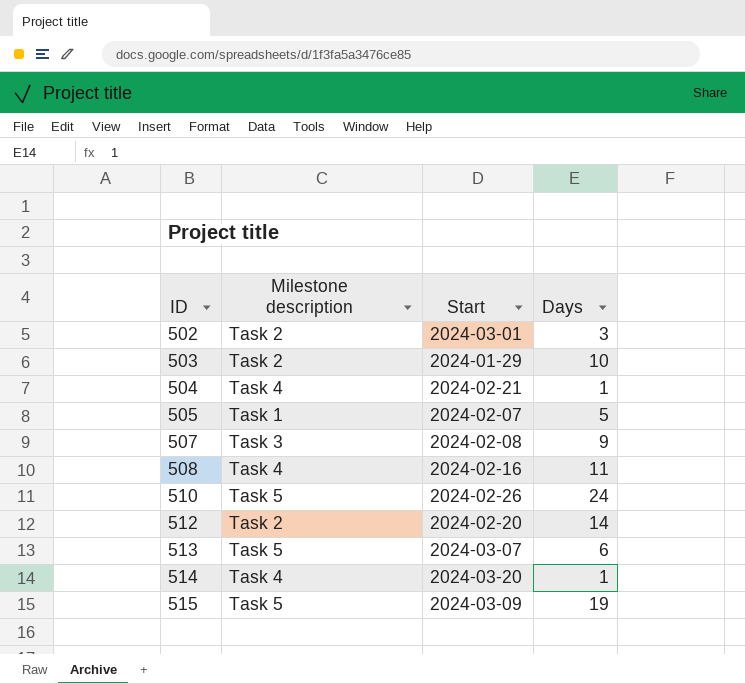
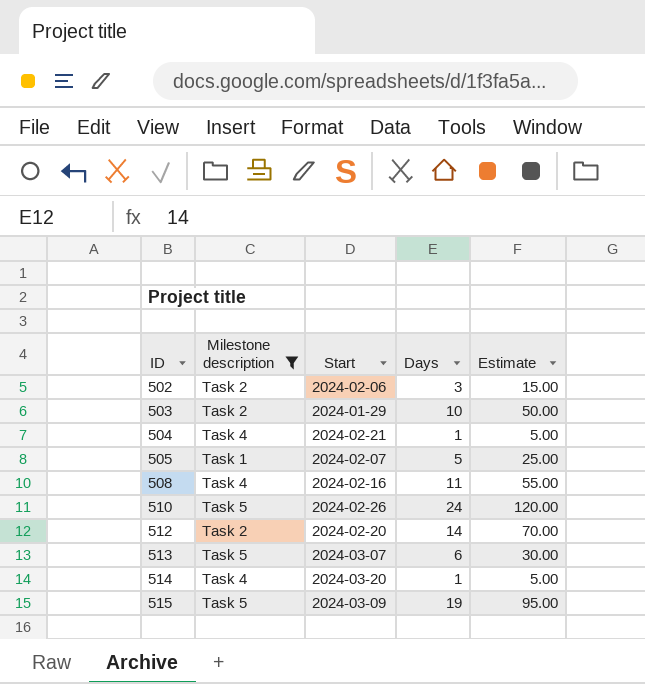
filter: none -> Milestone description != Task 3
column Estimate | formula: none -> [Days] * 5
502 | Start: 2024-03-01 -> 2024-02-06

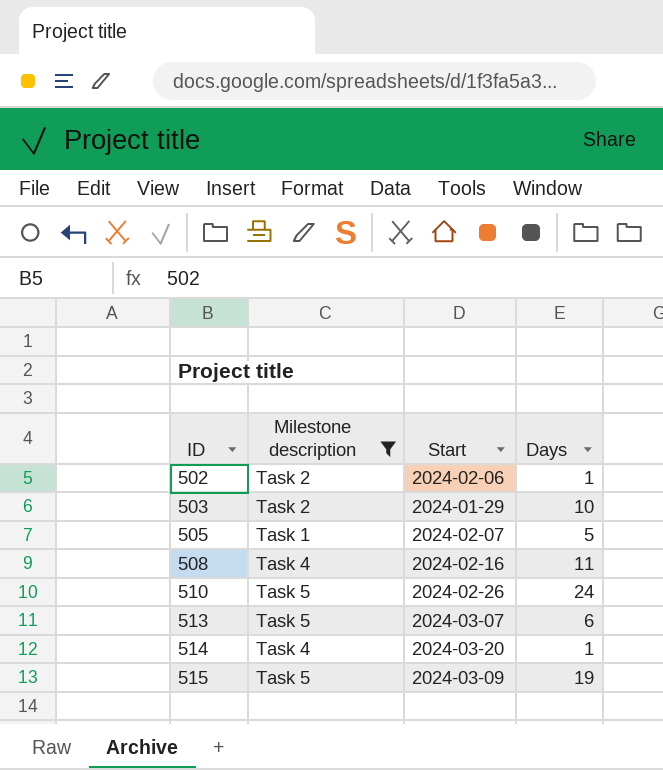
column Estimate | formula: [Days] * 5 -> none
row 504: Task 4 | 2024-02-21 | 1 | 5.00 -> none
row 512: Task 2 | 2024-02-20 | 14 | 70.00 -> none
502 | Days: 3 -> 1

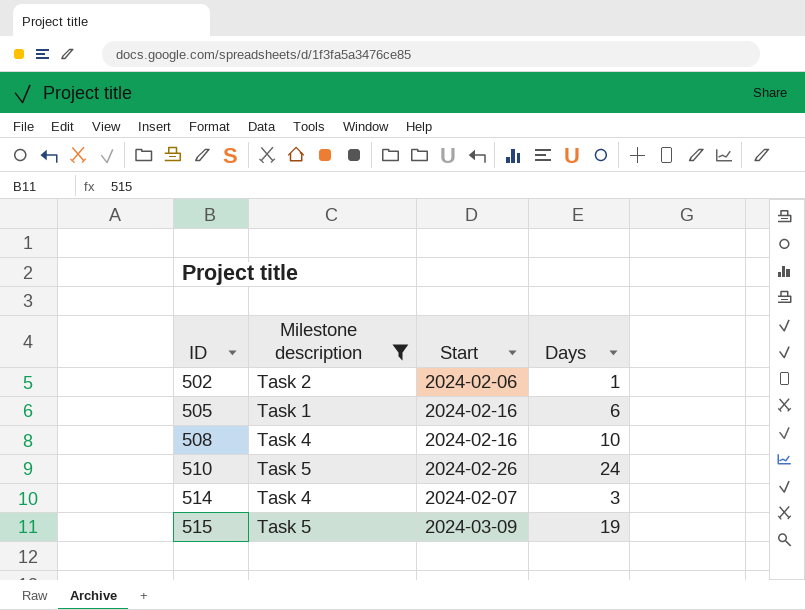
row 503: Task 2 | 2024-01-29 | 10 -> none
row 513: Task 5 | 2024-03-07 | 6 -> none
505 | Start: 2024-02-07 -> 2024-02-16
505 | Days: 5 -> 6
508 | Days: 11 -> 10
514 | Start: 2024-03-20 -> 2024-02-07
514 | Days: 1 -> 3

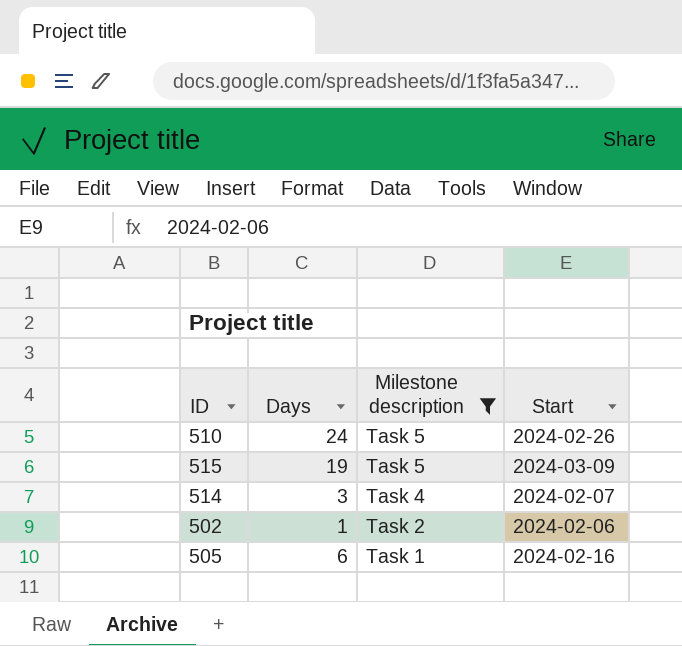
row order: ID ascending -> Milestone description descending
column Days | position: 4 -> 2
row 508: Task 4 | 2024-02-16 | 10 -> none

